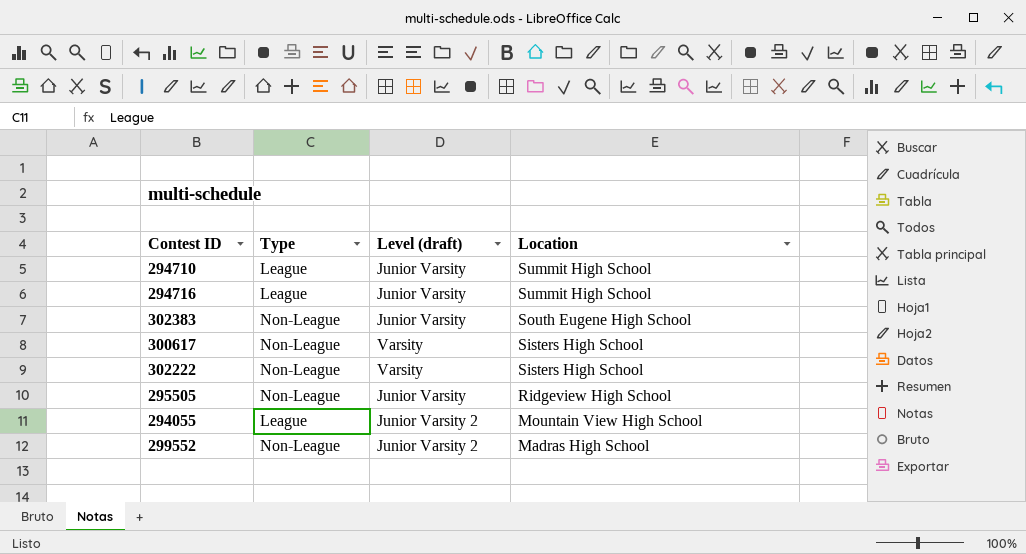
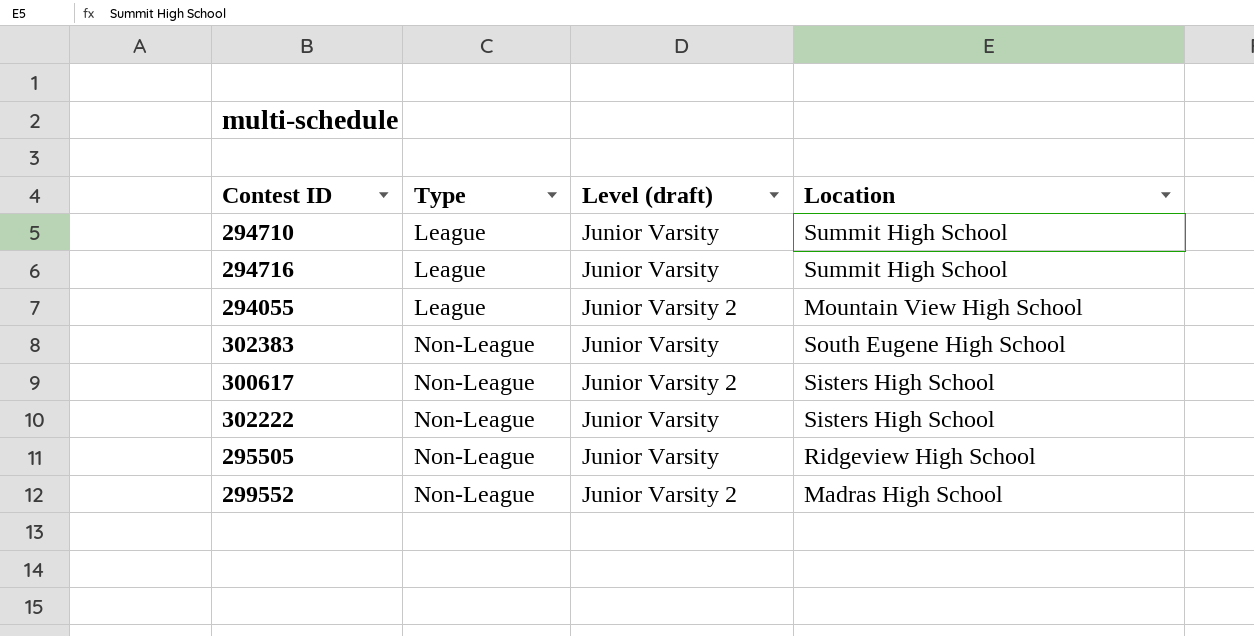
row order: Location descending -> Type ascending
300617 | Level (draft): Varsity -> Junior Varsity 2
302222 | Level (draft): Varsity -> Junior Varsity

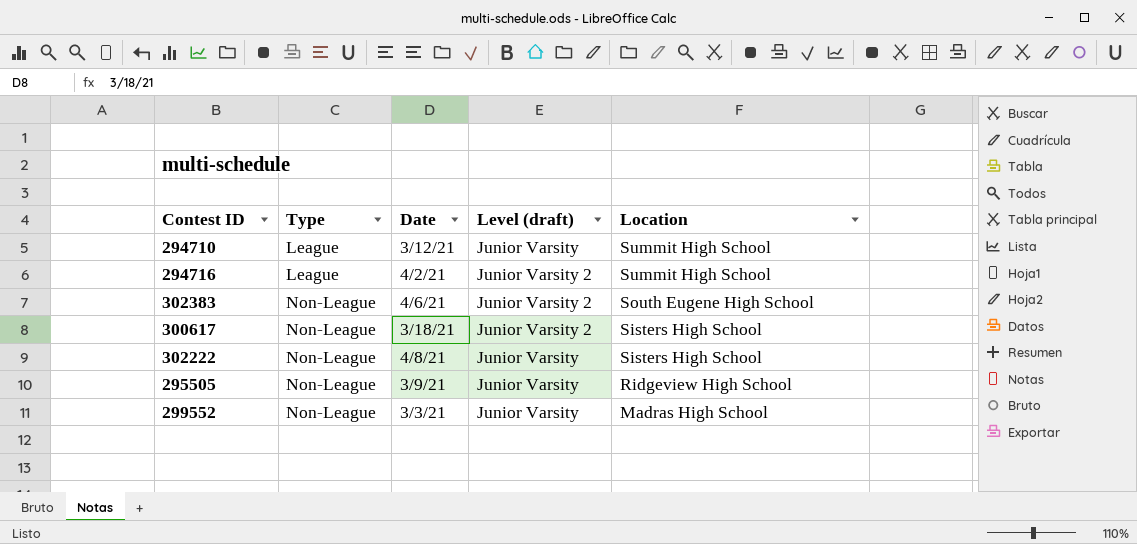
column Date | position: none -> 3
row 294055: League | Junior Varsity 2 | Mountain View High School -> none
294716 | Level (draft): Junior Varsity -> Junior Varsity 2
302383 | Level (draft): Junior Varsity -> Junior Varsity 2
299552 | Level (draft): Junior Varsity 2 -> Junior Varsity

